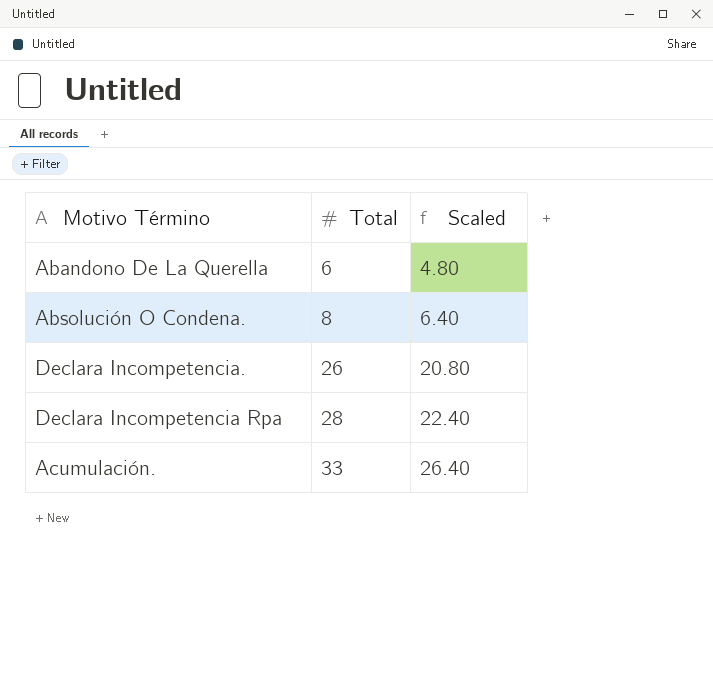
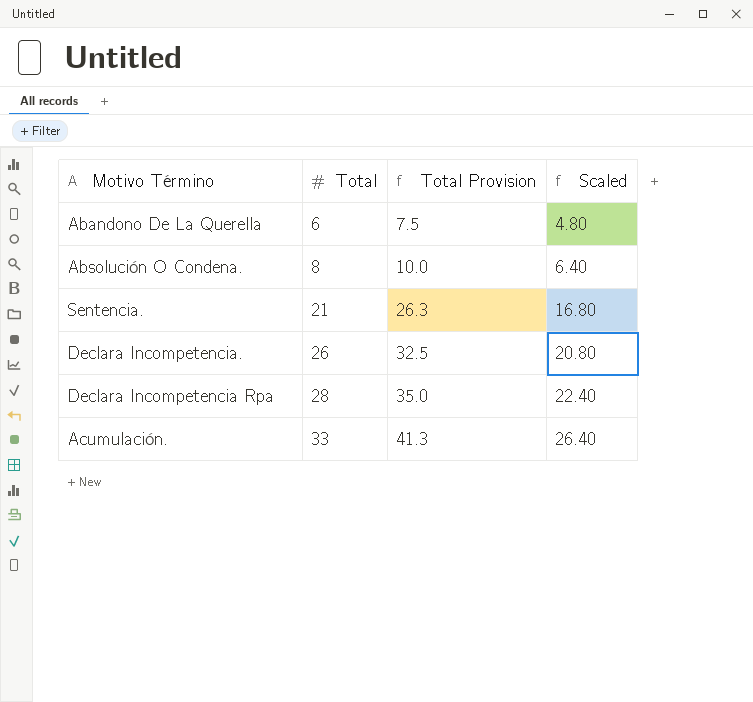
column Total Provision | formula: none -> [Total] * 1.25
row Sentencia.: none -> 21 | 26.3 | 16.80

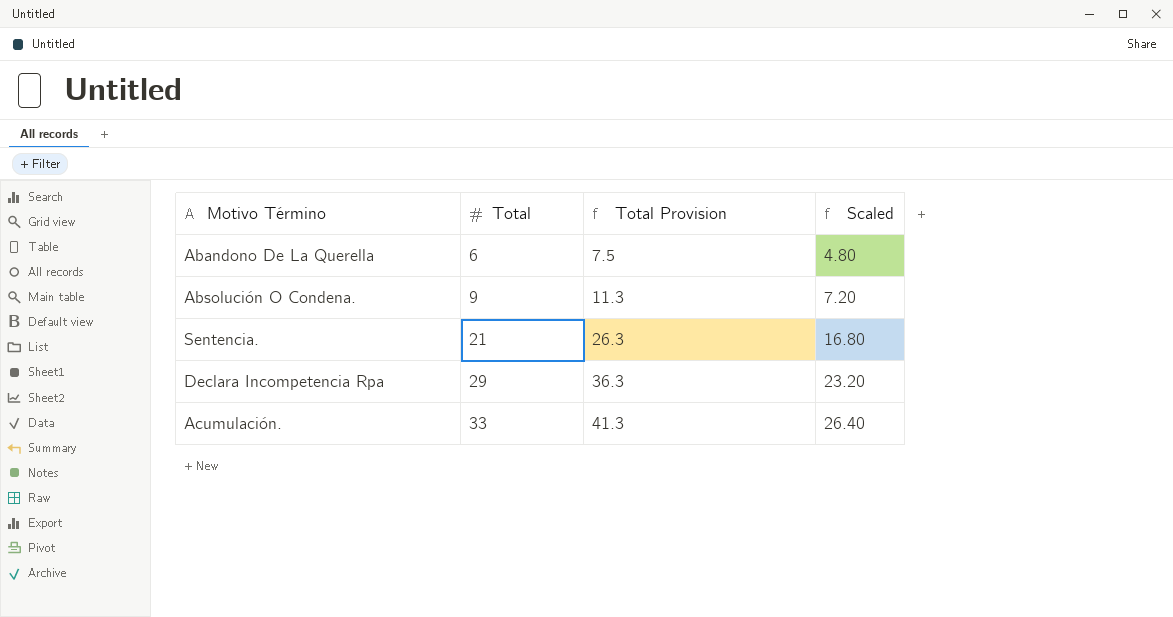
row Declara Incompetencia.: 26 | 32.5 | 20.80 -> none
Absolución O Condena. | Total: 8 -> 9
Absolución O Condena. | Total Provision: 10.0 -> 11.3
Absolución O Condena. | Scaled: 6.40 -> 7.20
Declara Incompetencia Rpa | Total: 28 -> 29
Declara Incompetencia Rpa | Total Provision: 35.0 -> 36.3
Declara Incompetencia Rpa | Scaled: 22.40 -> 23.20

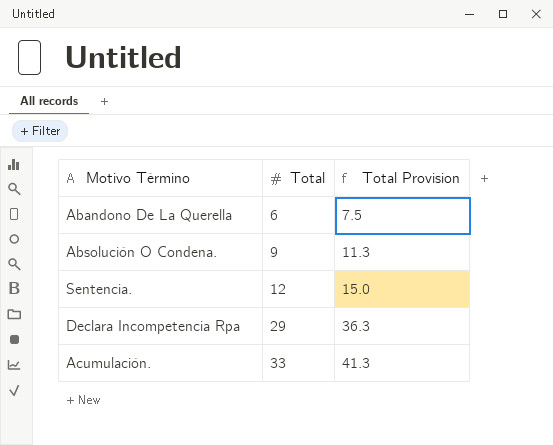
column Scaled | formula: [Total] * 0.8 -> none
Sentencia. | Total: 21 -> 12
Sentencia. | Total Provision: 26.3 -> 15.0

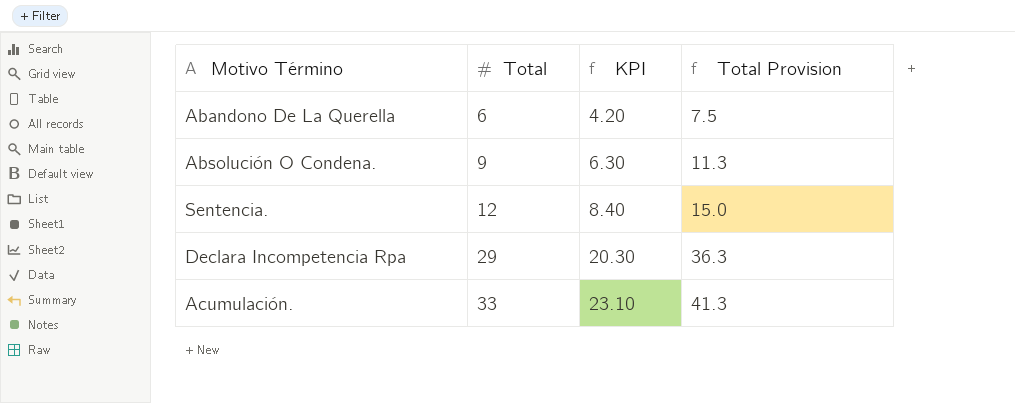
column KPI | formula: none -> [Total] * 0.7

